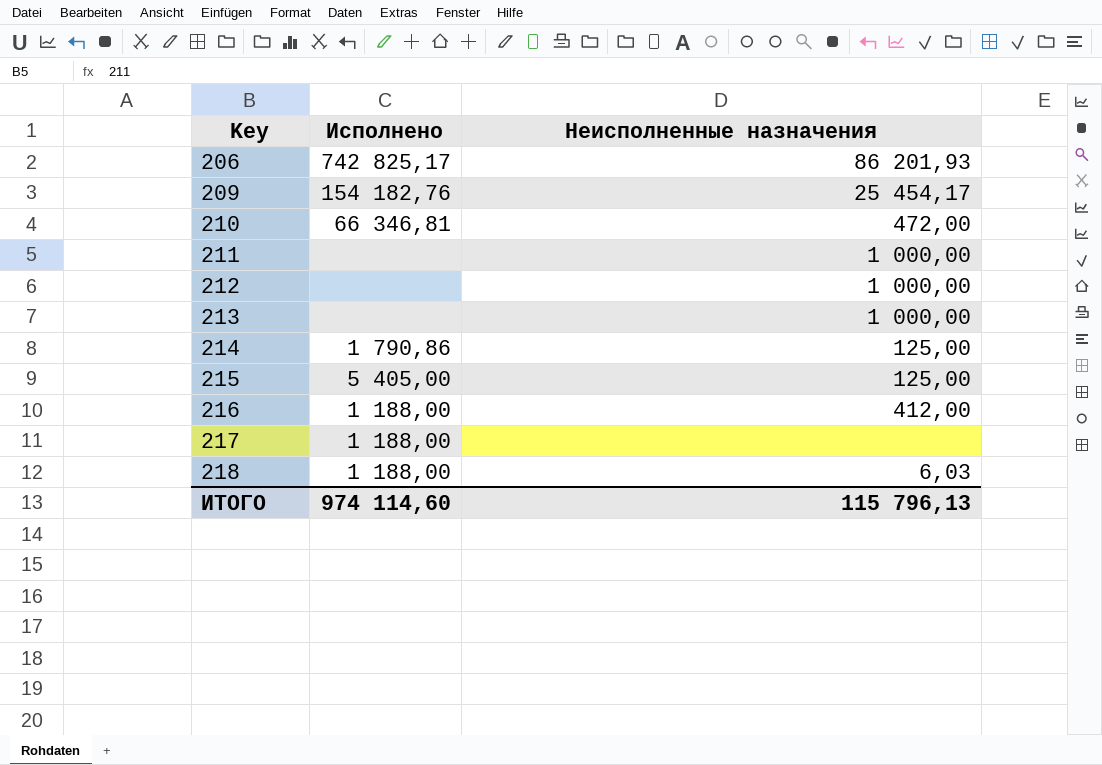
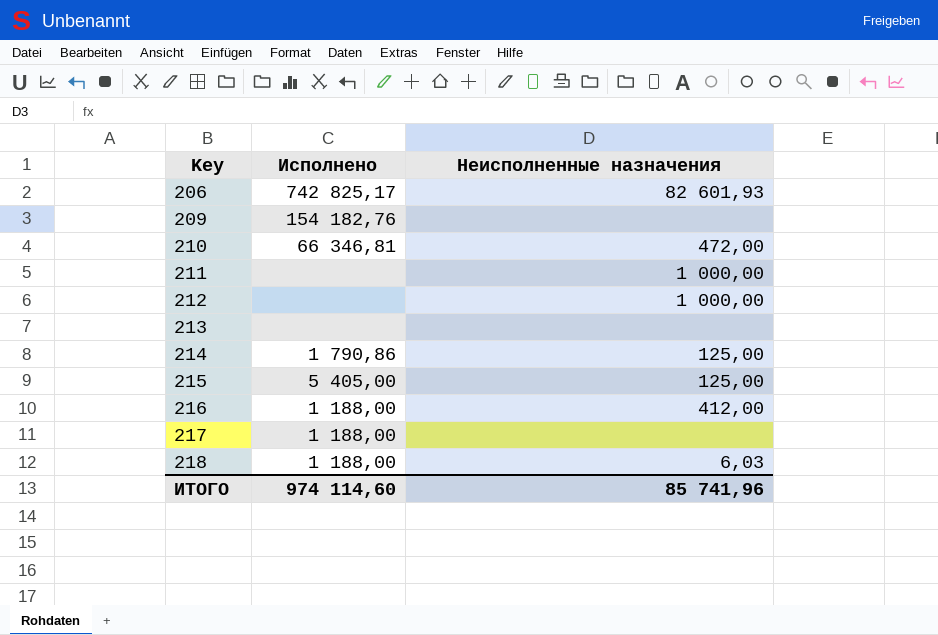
206 | Неисполненные назначения: 86 201,93 -> 82 601,93
209 | Неисполненные назначения: 25 454,17 -> none
213 | Неисполненные назначения: 1 000,00 -> none
ИТОГО | Неисполненные назначения: 115 796,13 -> 85 741,96

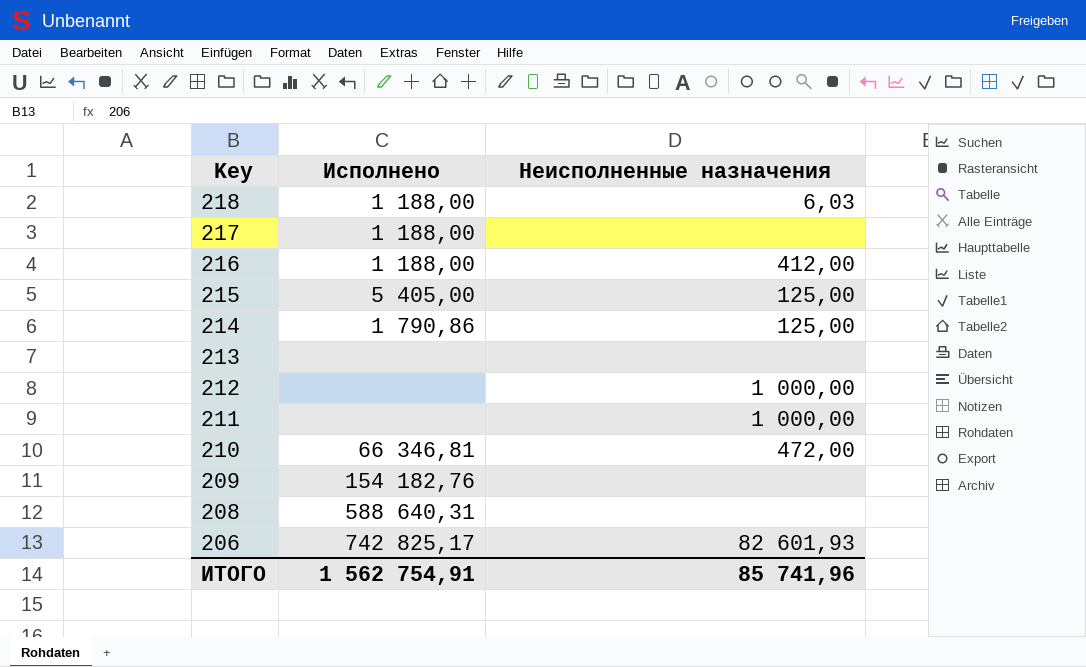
row order: Key ascending -> Key descending
row 208: none -> 588 640,31 | none
ИТОГО | Исполнено: 974 114,60 -> 1 562 754,91

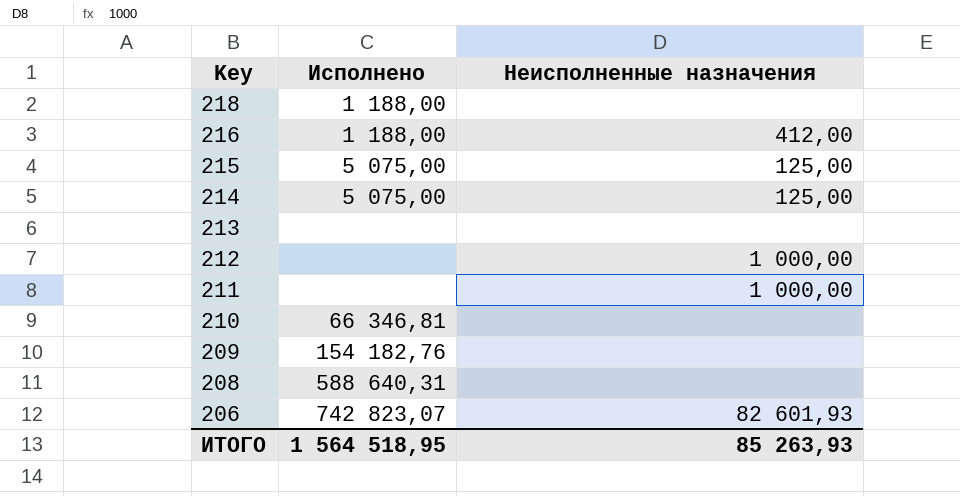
row 217: 1 188,00 | none -> none
218 | Неисполненные назначения: 6,03 -> none
215 | Исполнено: 5 405,00 -> 5 075,00
214 | Исполнено: 1 790,86 -> 5 075,00
210 | Неисполненные назначения: 472,00 -> none
206 | Исполнено: 742 825,17 -> 742 823,07
ИТОГО | Исполнено: 1 562 754,91 -> 1 564 518,95
ИТОГО | Неисполненные назначения: 85 741,96 -> 85 263,93

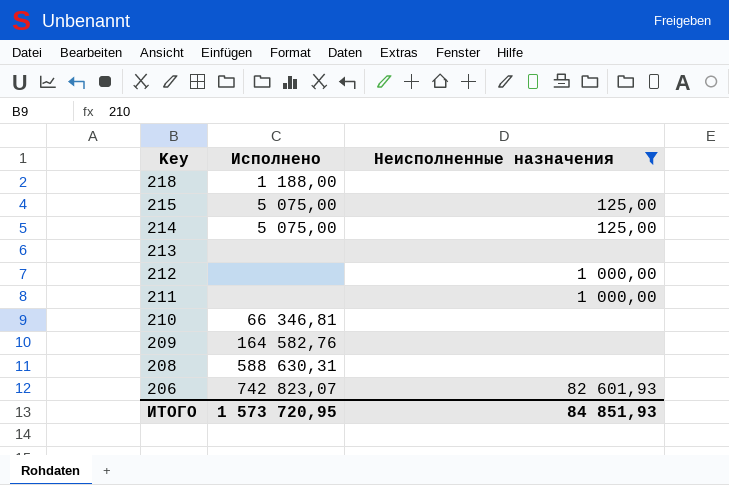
filter: none -> Неисполненные назначения != 412,00
209 | Исполнено: 154 182,76 -> 164 582,76
208 | Исполнено: 588 640,31 -> 588 630,31
ИТОГО | Исполнено: 1 564 518,95 -> 1 573 720,95
ИТОГО | Неисполненные назначения: 85 263,93 -> 84 851,93

